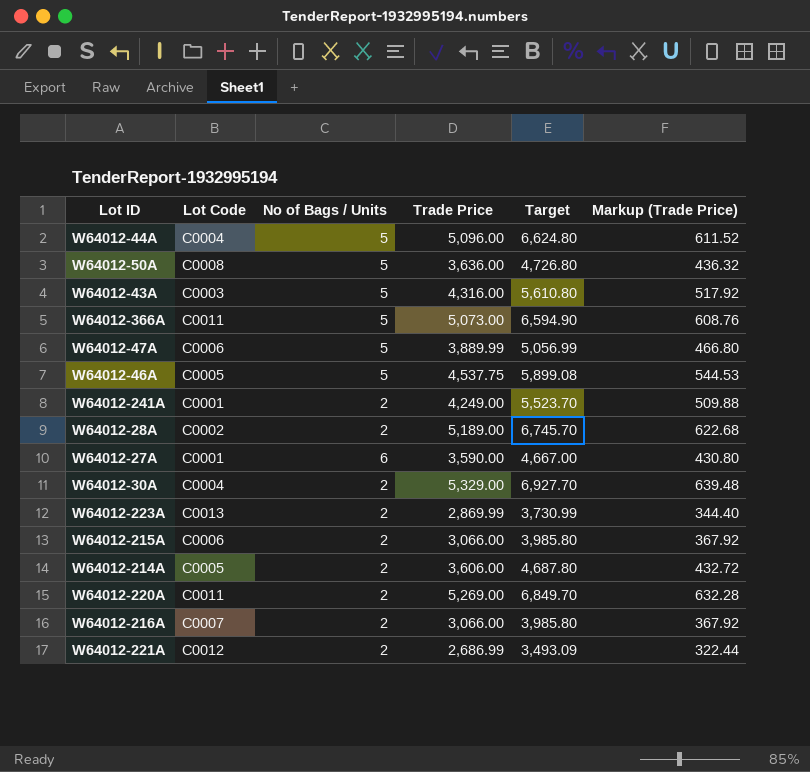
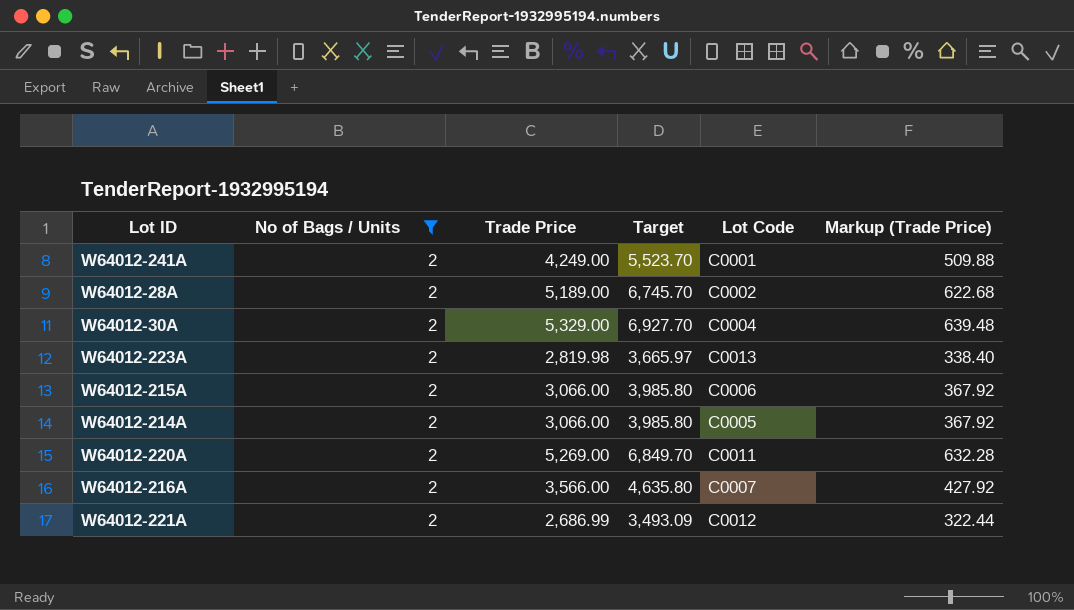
filter: none -> No of Bags / Units = 2
column Lot Code | position: 2 -> 5
W64012-223A | Trade Price: 2,869.99 -> 2,819.98
W64012-223A | Target: 3,730.99 -> 3,665.97
W64012-223A | Markup (Trade Price): 344.40 -> 338.40
W64012-214A | Trade Price: 3,606.00 -> 3,066.00
W64012-214A | Target: 4,687.80 -> 3,985.80
W64012-214A | Markup (Trade Price): 432.72 -> 367.92
W64012-216A | Trade Price: 3,066.00 -> 3,566.00
W64012-216A | Target: 3,985.80 -> 4,635.80
W64012-216A | Markup (Trade Price): 367.92 -> 427.92

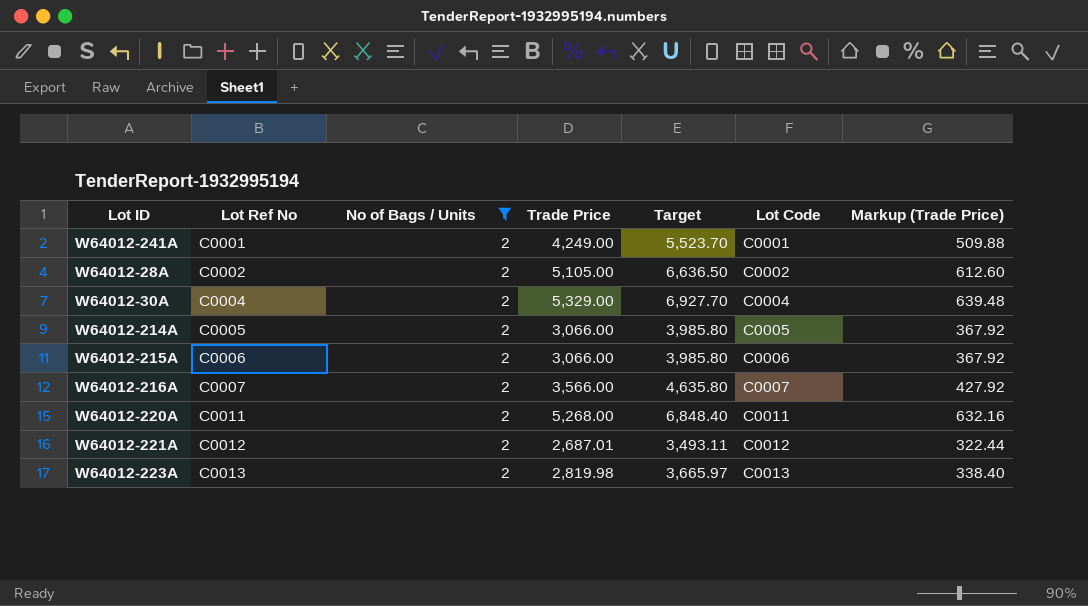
row order: none -> Lot Ref No ascending
column Lot Ref No | position: none -> 2
W64012-28A | Trade Price: 5,189.00 -> 5,105.00
W64012-28A | Target: 6,745.70 -> 6,636.50
W64012-28A | Markup (Trade Price): 622.68 -> 612.60
W64012-220A | Trade Price: 5,269.00 -> 5,268.00
W64012-220A | Target: 6,849.70 -> 6,848.40
W64012-220A | Markup (Trade Price): 632.28 -> 632.16
W64012-221A | Trade Price: 2,686.99 -> 2,687.01
W64012-221A | Target: 3,493.09 -> 3,493.11

